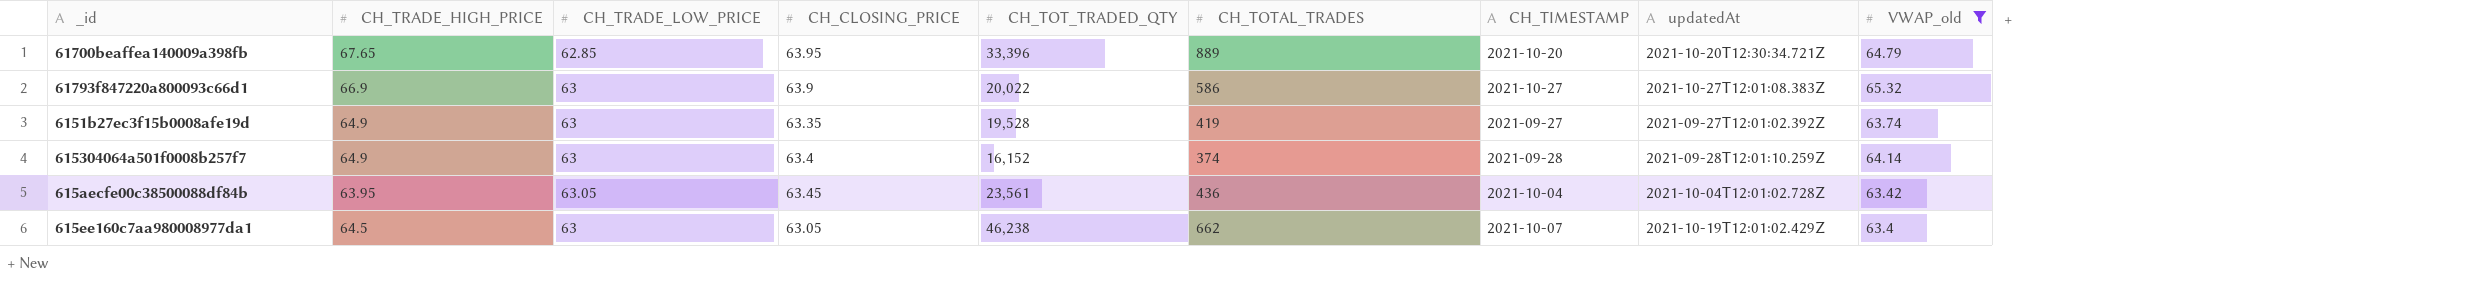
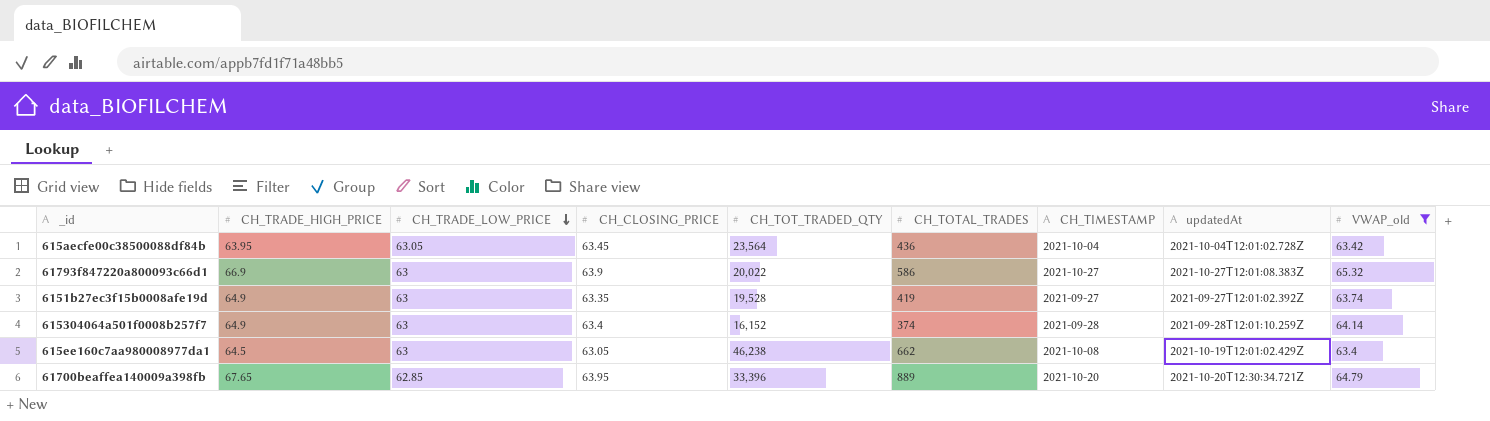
row order: none -> CH_TRADE_LOW_PRICE descending
615aecfe00c38500088df84b | CH_TOT_TRADED_QTY: 23,561 -> 23,564
615ee160c7aa980008977da1 | CH_TIMESTAMP: 2021-10-07 -> 2021-10-08

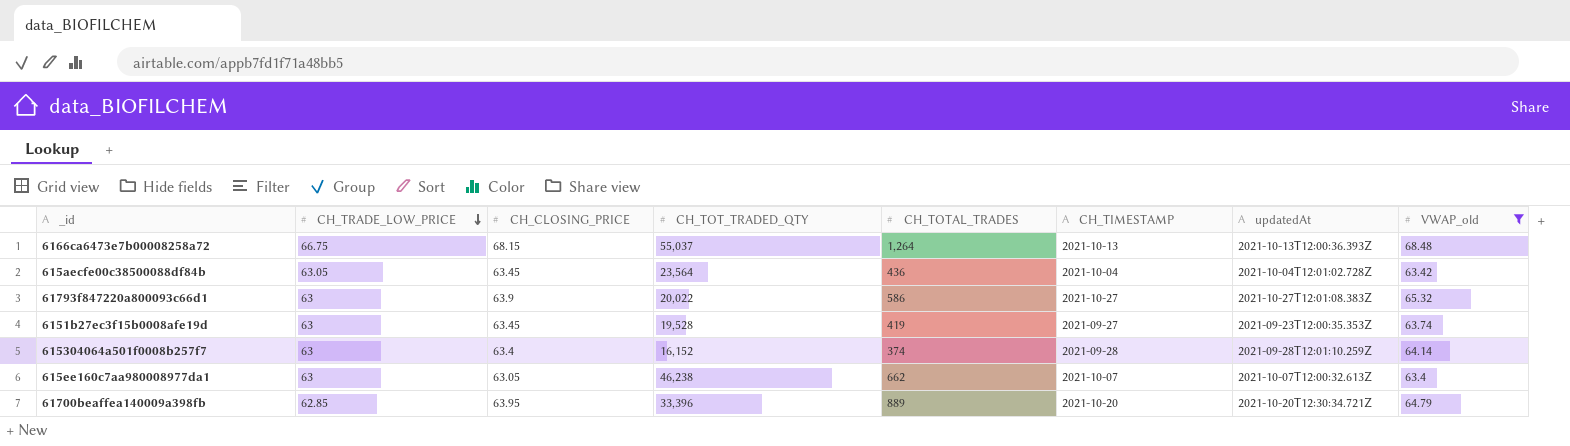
column CH_TRADE_HIGH_PRICE | position: 2 -> none
row 6166ca6473e7b00008258a72: none -> 66.75 | 68.15 | 55,037 | 1,264 | 2021-10-13 | 2021-10-13T12:00:36.393Z | 68.48
6151b27ec3f15b0008afe19d | CH_CLOSING_PRICE: 63.35 -> 63.45
6151b27ec3f15b0008afe19d | updatedAt: 2021-09-27T12:01:02.392Z -> 2021-09-23T12:00:35.353Z
615ee160c7aa980008977da1 | CH_TIMESTAMP: 2021-10-08 -> 2021-10-07
615ee160c7aa980008977da1 | updatedAt: 2021-10-19T12:01:02.429Z -> 2021-10-07T12:00:32.613Z

